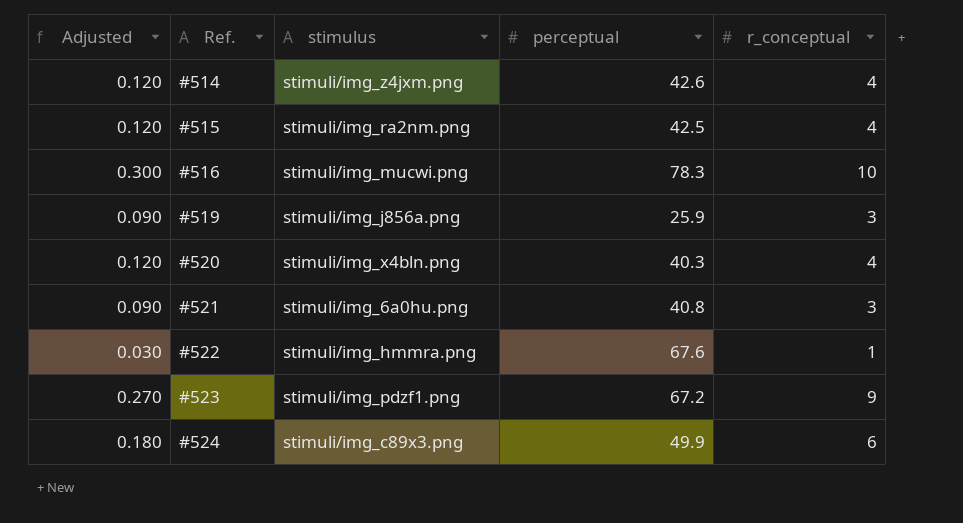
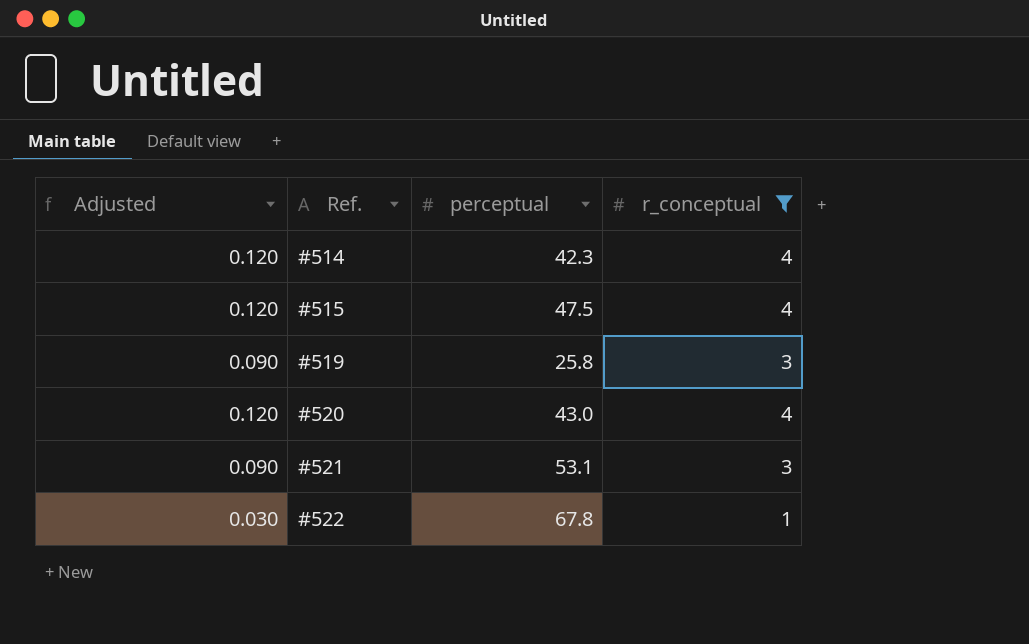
filter: none -> r_conceptual <= 4
column stimulus | position: 3 -> none
#514 | perceptual: 42.6 -> 42.3
#515 | perceptual: 42.5 -> 47.5
#519 | perceptual: 25.9 -> 25.8
#520 | perceptual: 40.3 -> 43.0
#521 | perceptual: 40.8 -> 53.1
#522 | perceptual: 67.6 -> 67.8

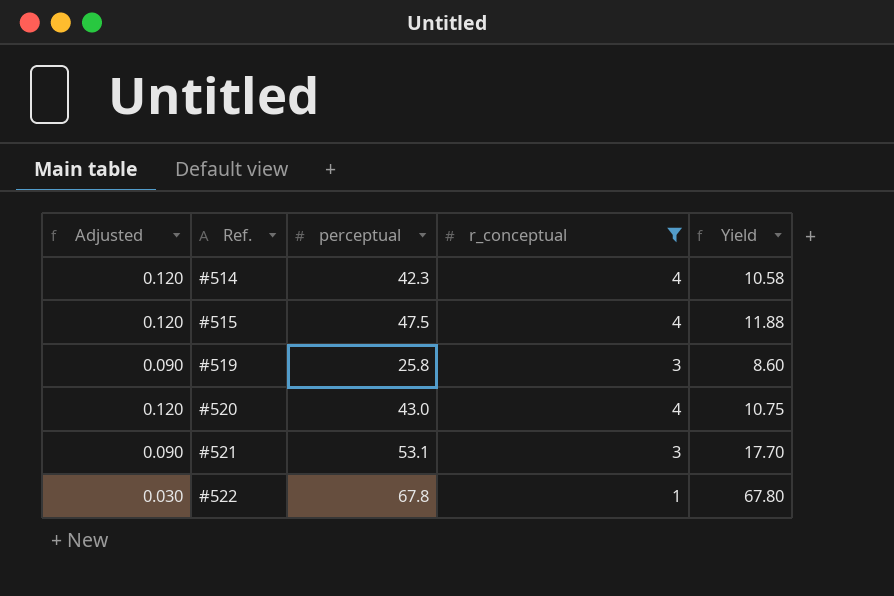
column Yield | formula: none -> [perceptual] / [r_conceptual]

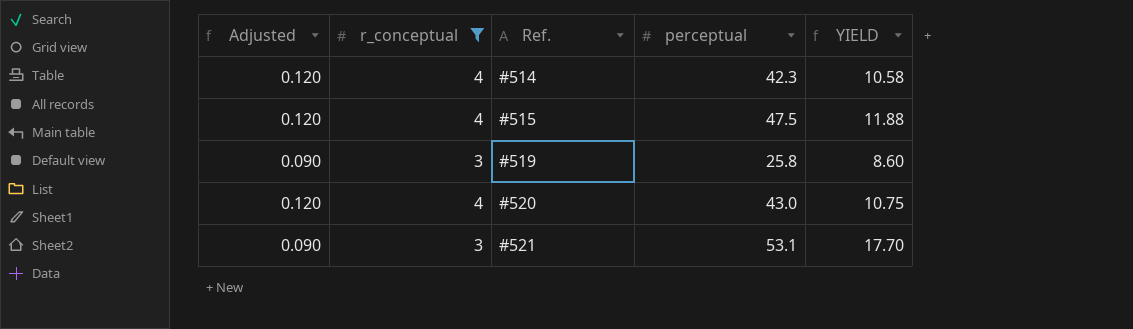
column r_conceptual | position: 4 -> 2
column name: Yield -> YIELD
row #522: 0.030 | 67.8 | 1 | 67.80 -> none

